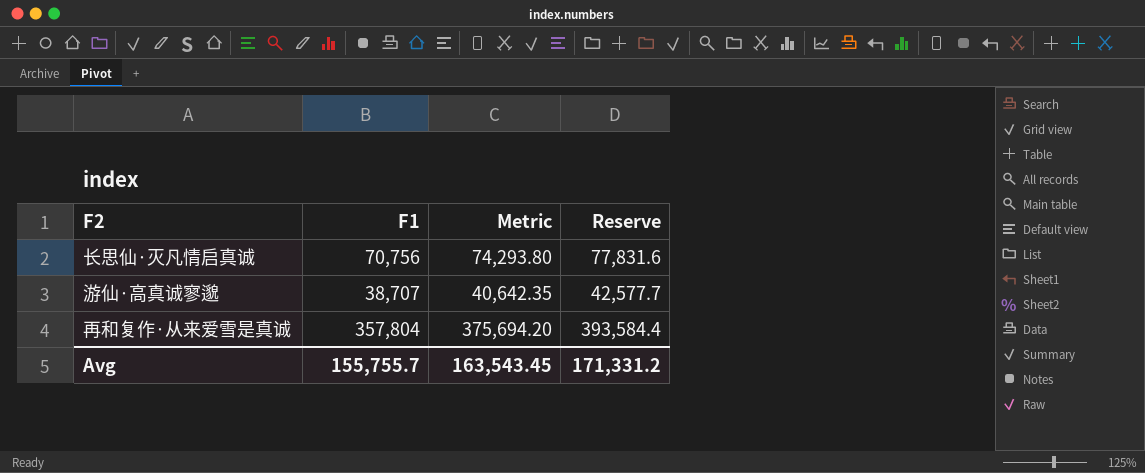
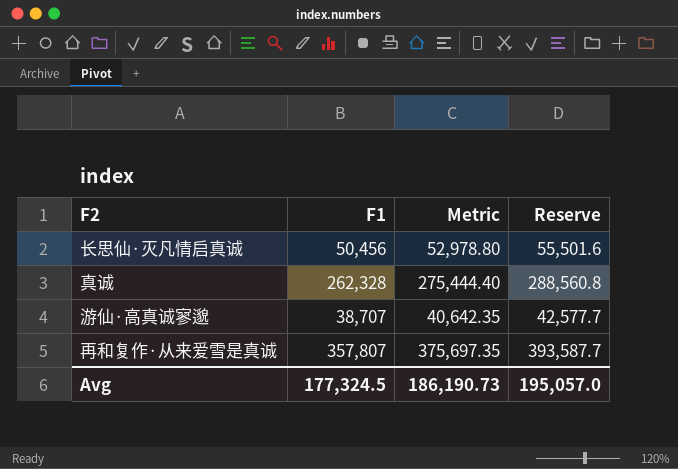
长思仙·灭凡情启真诚 | F1: 70,756 -> 50,456
长思仙·灭凡情启真诚 | Metric: 74,293.80 -> 52,978.80
长思仙·灭凡情启真诚 | Reserve: 77,831.6 -> 55,501.6
row 真诚: none -> 262,328 | 275,444.40 | 288,560.8
再和复作·从来爱雪是真诚 | F1: 357,804 -> 357,807
再和复作·从来爱雪是真诚 | Metric: 375,694.20 -> 375,697.35
再和复作·从来爱雪是真诚 | Reserve: 393,584.4 -> 393,587.7
Avg | F1: 155,755.7 -> 177,324.5
Avg | Metric: 163,543.45 -> 186,190.73
Avg | Reserve: 171,331.2 -> 195,057.0

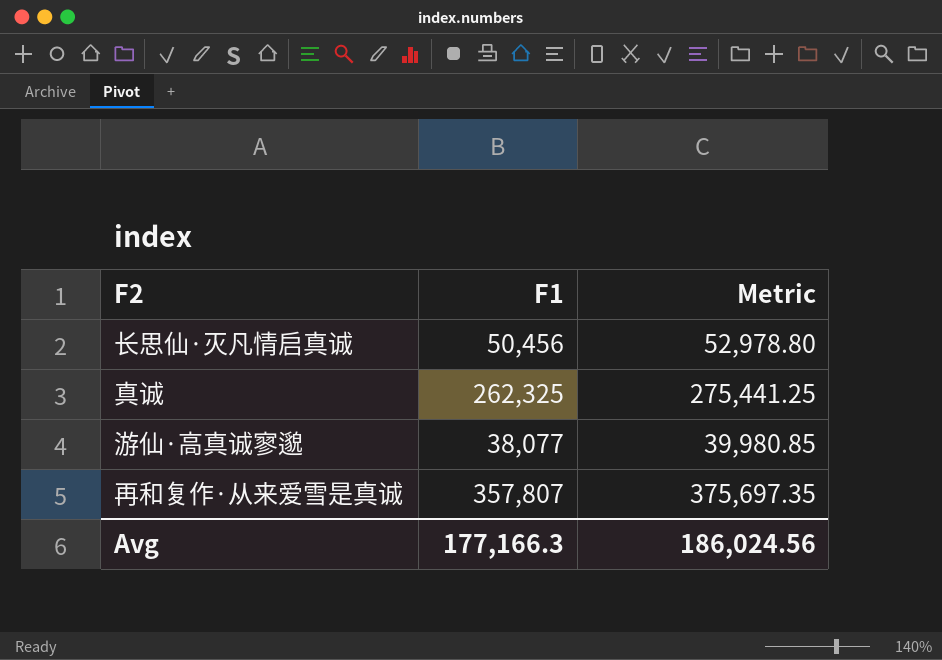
column Reserve | formula: [F1] * 1.1 -> none
真诚 | F1: 262,328 -> 262,325
真诚 | Metric: 275,444.40 -> 275,441.25
游仙·高真诚寥邈 | F1: 38,707 -> 38,077
游仙·高真诚寥邈 | Metric: 40,642.35 -> 39,980.85
Avg | F1: 177,324.5 -> 177,166.3
Avg | Metric: 186,190.73 -> 186,024.56

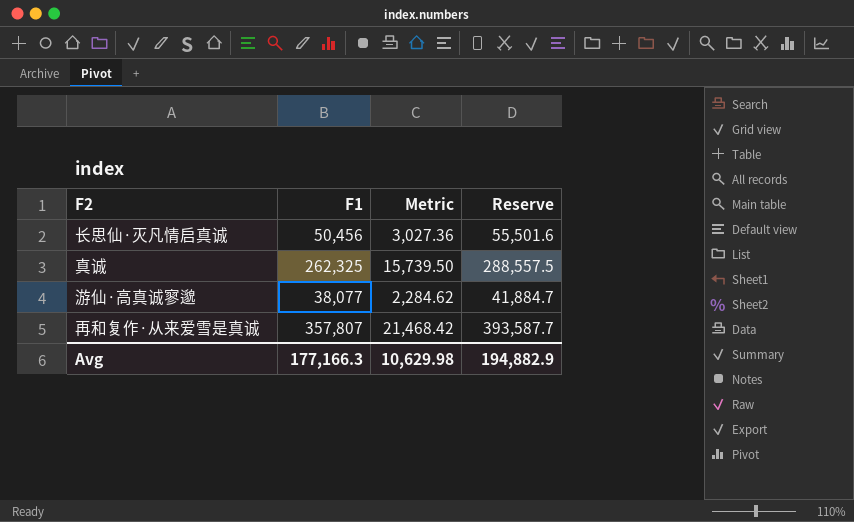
column Metric | formula: [F1] * 1.05 -> [F1] * 0.06
column Reserve | formula: none -> [F1] * 1.1
Avg | Metric: 186,024.56 -> 10,629.98

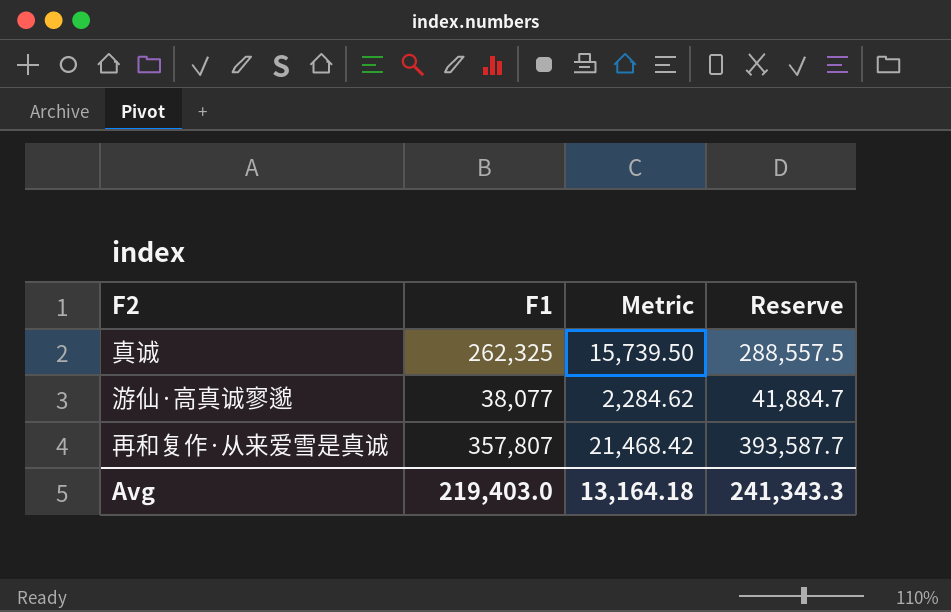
row 长思仙·灭凡情启真诚: 50,456 | 3,027.36 | 55,501.6 -> none
Avg | F1: 177,166.3 -> 219,403.0
Avg | Metric: 10,629.98 -> 13,164.18
Avg | Reserve: 194,882.9 -> 241,343.3

